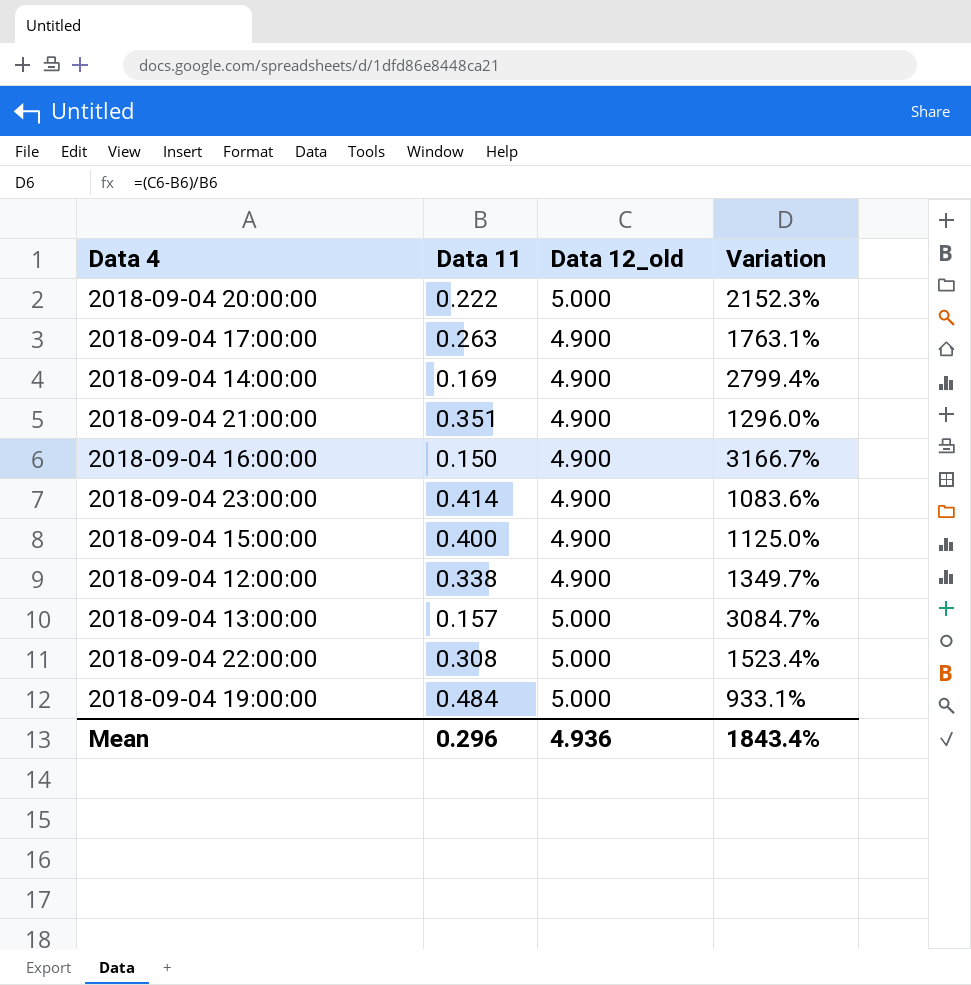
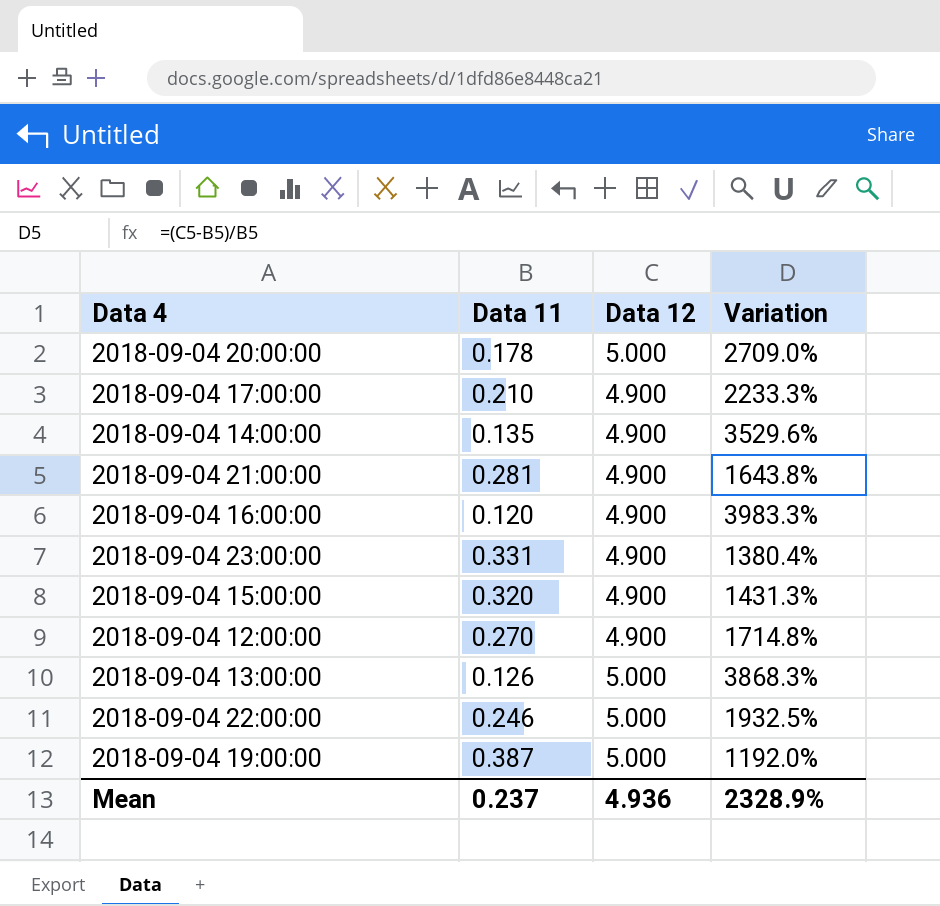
column name: Data 12_old -> Data 12
2018-09-04 20:00:00 | Data 11: 0.222 -> 0.178
2018-09-04 20:00:00 | Variation: 2152.3% -> 2709.0%
2018-09-04 17:00:00 | Data 11: 0.263 -> 0.210
2018-09-04 17:00:00 | Variation: 1763.1% -> 2233.3%
2018-09-04 14:00:00 | Data 11: 0.169 -> 0.135
2018-09-04 14:00:00 | Variation: 2799.4% -> 3529.6%
2018-09-04 21:00:00 | Data 11: 0.351 -> 0.281
2018-09-04 21:00:00 | Variation: 1296.0% -> 1643.8%
2018-09-04 16:00:00 | Data 11: 0.150 -> 0.120
2018-09-04 16:00:00 | Variation: 3166.7% -> 3983.3%
2018-09-04 23:00:00 | Data 11: 0.414 -> 0.331
2018-09-04 23:00:00 | Variation: 1083.6% -> 1380.4%
2018-09-04 15:00:00 | Data 11: 0.400 -> 0.320
2018-09-04 15:00:00 | Variation: 1125.0% -> 1431.3%
2018-09-04 12:00:00 | Data 11: 0.338 -> 0.270
2018-09-04 12:00:00 | Variation: 1349.7% -> 1714.8%
2018-09-04 13:00:00 | Data 11: 0.157 -> 0.126
2018-09-04 13:00:00 | Variation: 3084.7% -> 3868.3%
2018-09-04 22:00:00 | Data 11: 0.308 -> 0.246
2018-09-04 22:00:00 | Variation: 1523.4% -> 1932.5%
2018-09-04 19:00:00 | Data 11: 0.484 -> 0.387
2018-09-04 19:00:00 | Variation: 933.1% -> 1192.0%
Mean | Data 11: 0.296 -> 0.237
Mean | Variation: 1843.4% -> 2328.9%

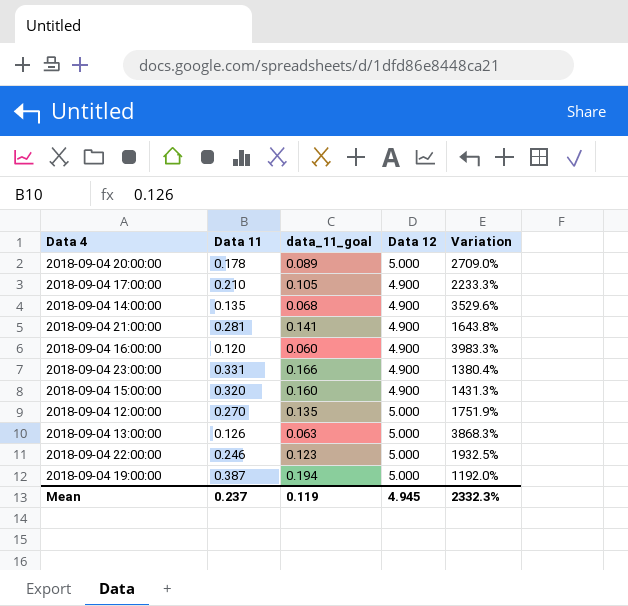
column data_11_goal | formula: none -> [Data 11] * 0.5
2018-09-04 12:00:00 | Data 12: 4.900 -> 5.000
2018-09-04 12:00:00 | Variation: 1714.8% -> 1751.9%
Mean | Data 12: 4.936 -> 4.945
Mean | Variation: 2328.9% -> 2332.3%

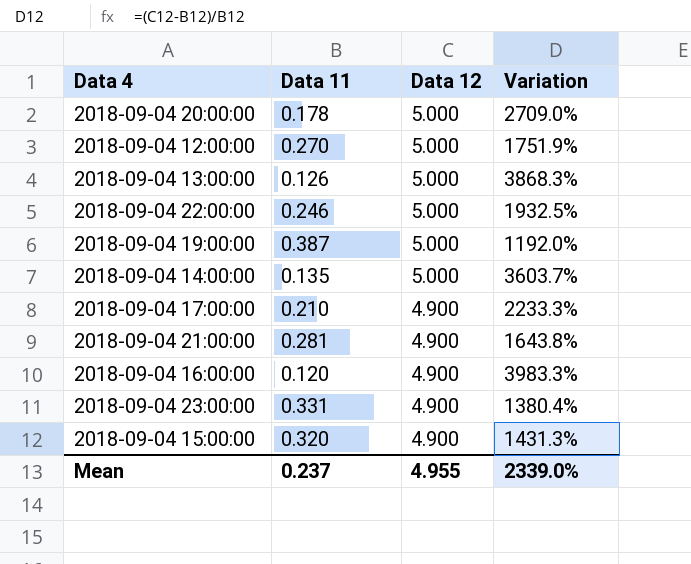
row order: none -> Data 12 descending
column data_11_goal | formula: [Data 11] * 0.5 -> none
2018-09-04 14:00:00 | Data 12: 4.900 -> 5.000
2018-09-04 14:00:00 | Variation: 3529.6% -> 3603.7%
Mean | Data 12: 4.945 -> 4.955
Mean | Variation: 2332.3% -> 2339.0%

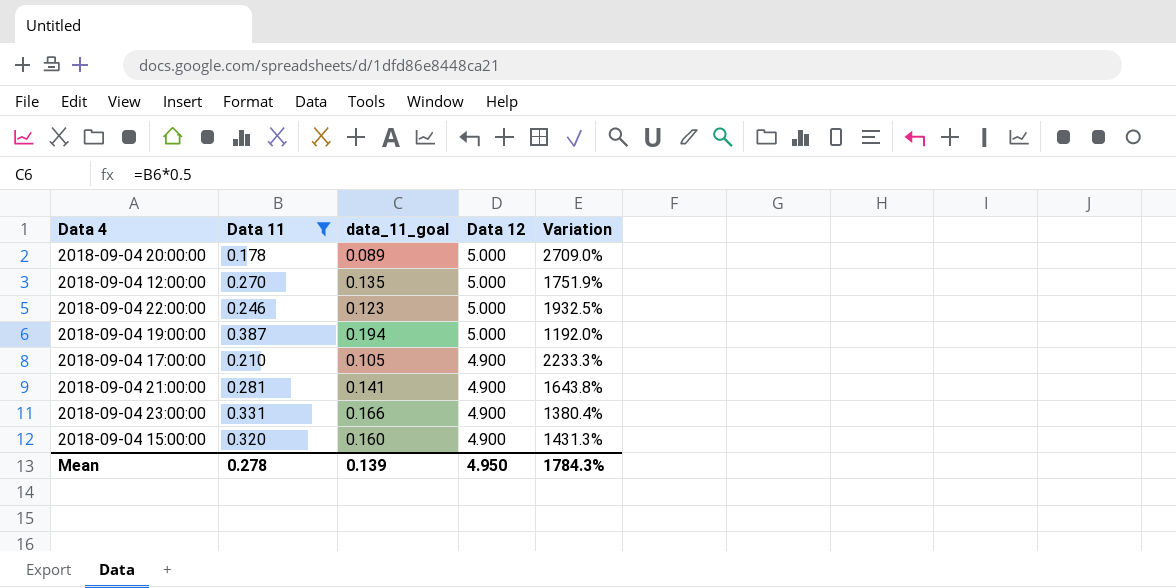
filter: none -> Data 11 >= 0.178
column data_11_goal | formula: none -> [Data 11] * 0.5
Mean | Data 11: 0.237 -> 0.278
Mean | Data 12: 4.955 -> 4.950
Mean | Variation: 2339.0% -> 1784.3%

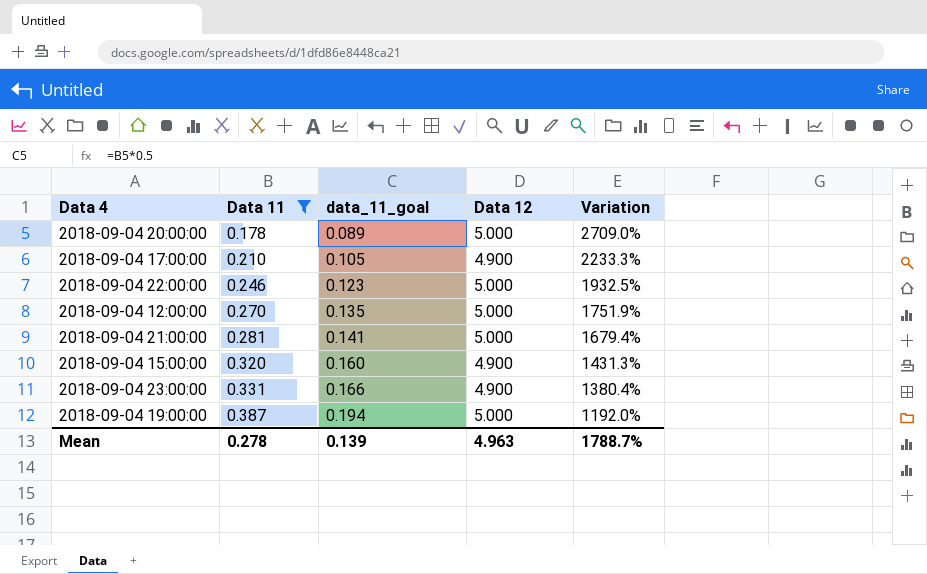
row order: Data 12 descending -> Data 11 ascending
2018-09-04 21:00:00 | Data 12: 4.900 -> 5.000
2018-09-04 21:00:00 | Variation: 1643.8% -> 1679.4%
Mean | Data 12: 4.950 -> 4.963
Mean | Variation: 1784.3% -> 1788.7%

